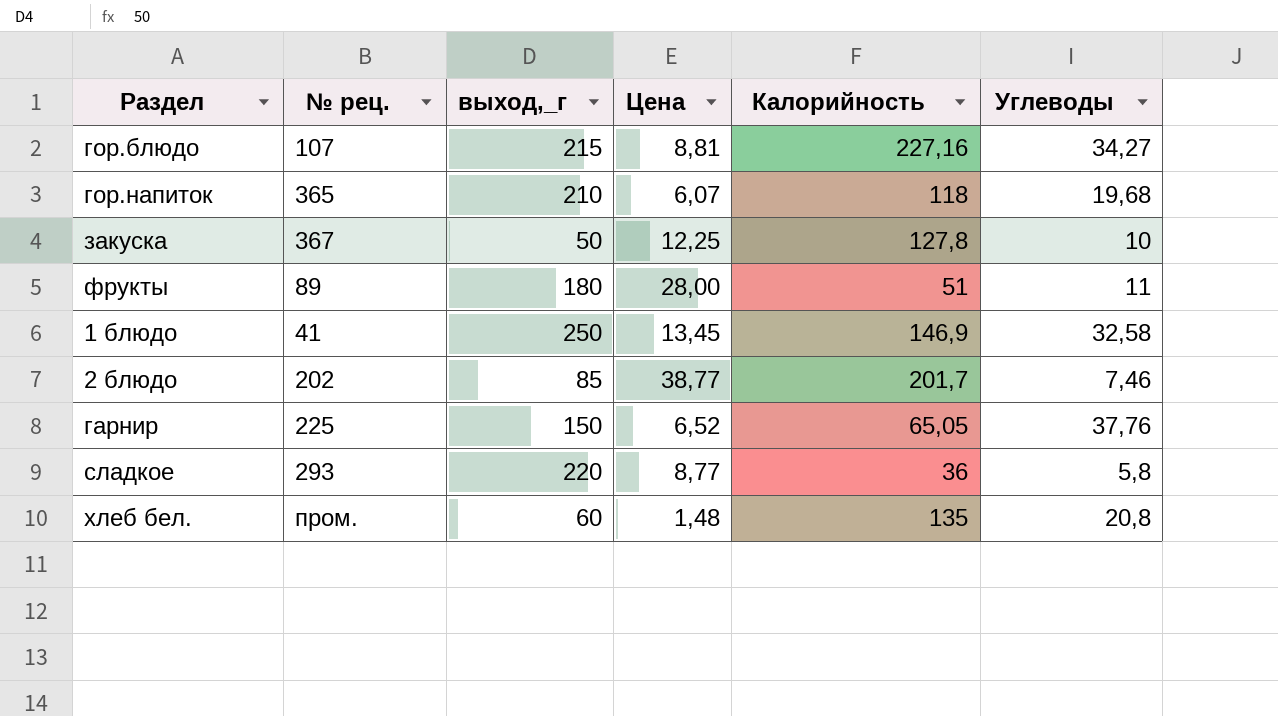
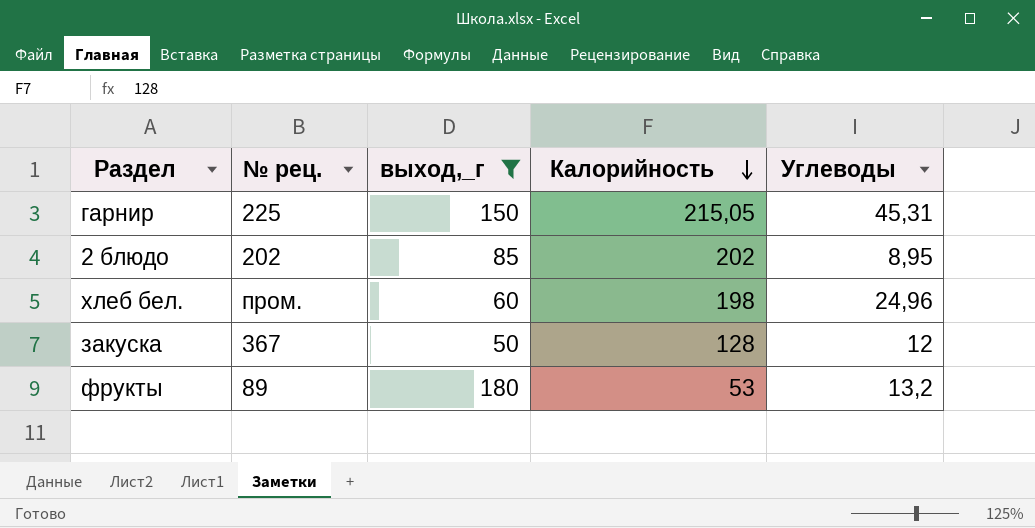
filter: none -> выход,_г <= 180
row order: none -> Калорийность descending
column Цена | position: 4 -> none
гарнир | Калорийность: 65,05 -> 215,05
гарнир | Углеводы: 37,76 -> 45,31
2 блюдо | Калорийность: 201,7 -> 202
2 блюдо | Углеводы: 7,46 -> 8,95
хлеб бел. | Калорийность: 135 -> 198
хлеб бел. | Углеводы: 20,8 -> 24,96
закуска | Калорийность: 127,8 -> 128
закуска | Углеводы: 10 -> 12
фрукты | Калорийность: 51 -> 53
фрукты | Углеводы: 11 -> 13,2

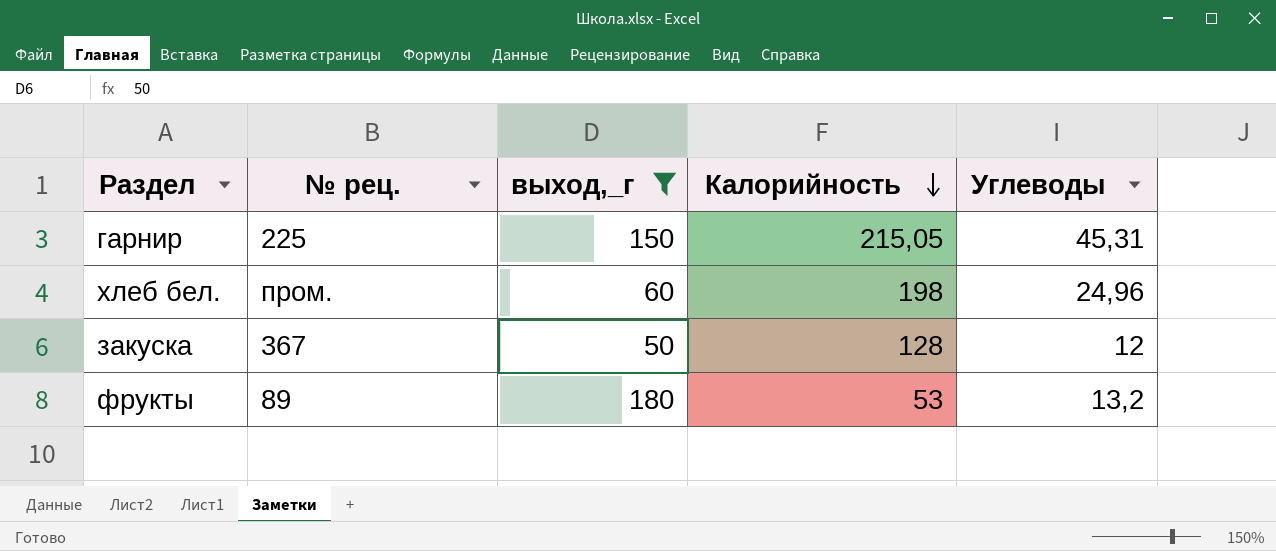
row 2 блюдо: 202 | 85 | 202 | 8,95 -> none

